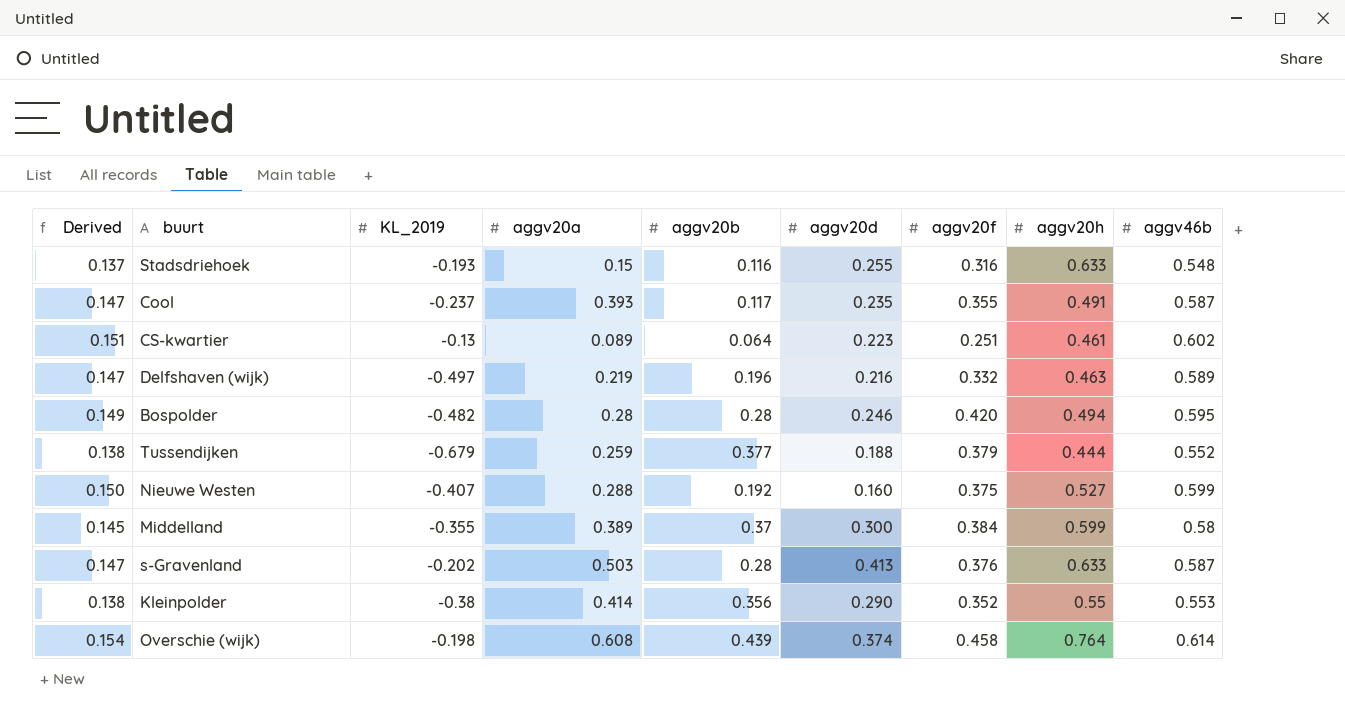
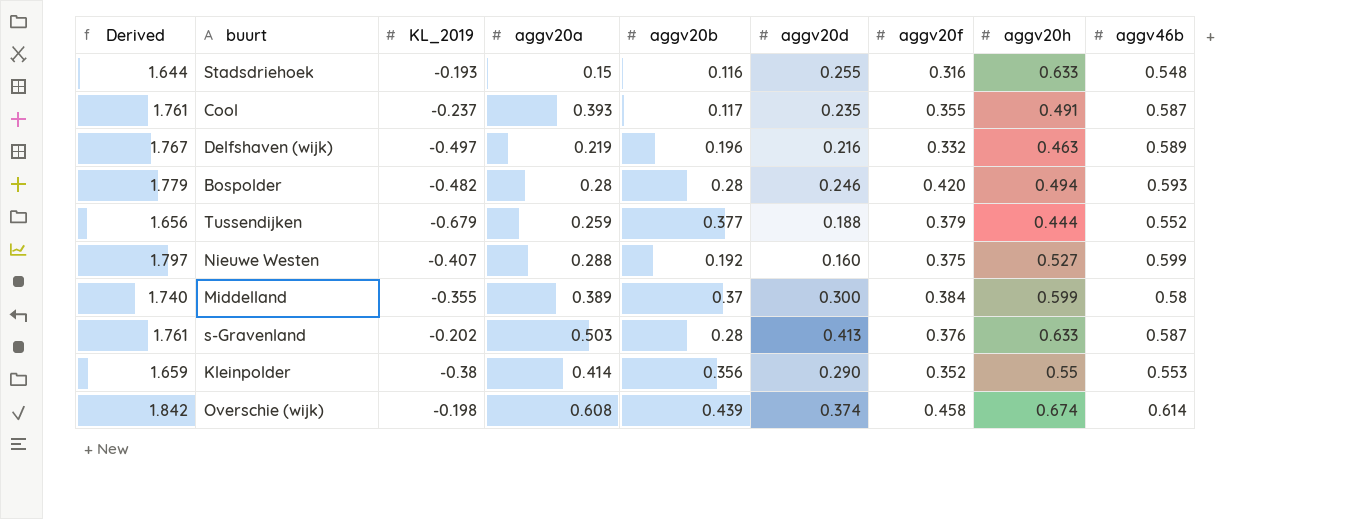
column Derived | formula: [aggv46b] * 0.25 -> [aggv46b] * 3
row CS-kwartier: 0.151 | -0.13 | 0.089 | 0.064 | 0.223 | 0.251 | 0.461 | 0.602 -> none
Bospolder | aggv46b: 0.595 -> 0.593
Overschie (wijk) | aggv20h: 0.764 -> 0.674

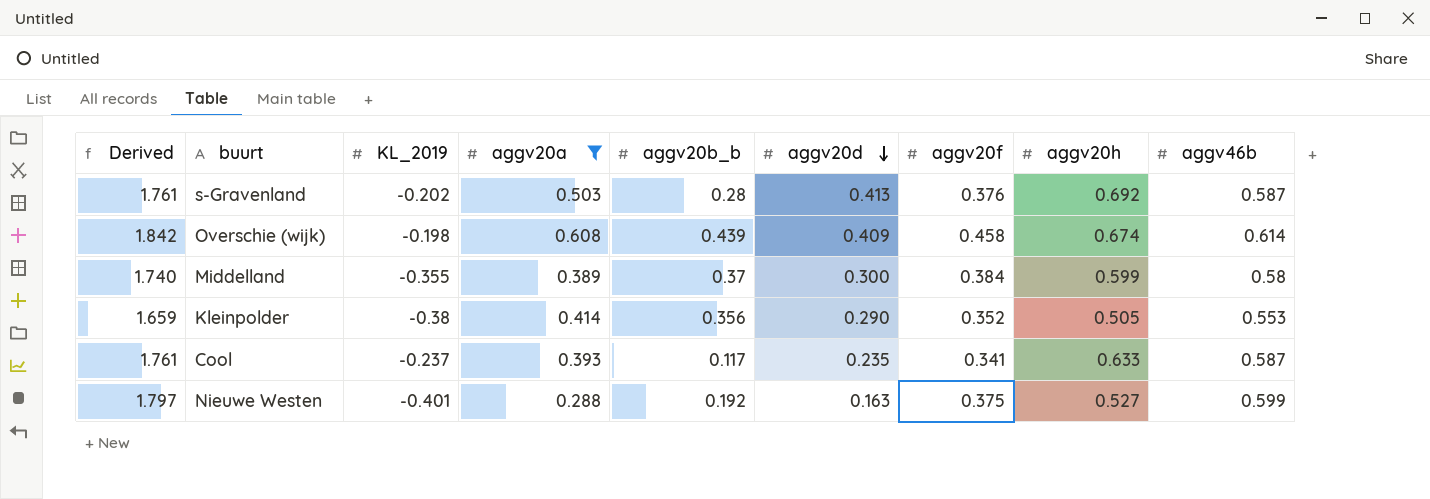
filter: none -> aggv20a >= 0.288
row order: none -> aggv20d descending
column name: aggv20b -> aggv20b_b
s-Gravenland | aggv20h: 0.633 -> 0.692
Overschie (wijk) | aggv20d: 0.374 -> 0.409
Kleinpolder | aggv20h: 0.55 -> 0.505
Cool | aggv20f: 0.355 -> 0.341
Cool | aggv20h: 0.491 -> 0.633
Nieuwe Westen | KL_2019: -0.407 -> -0.401
Nieuwe Westen | aggv20d: 0.160 -> 0.163

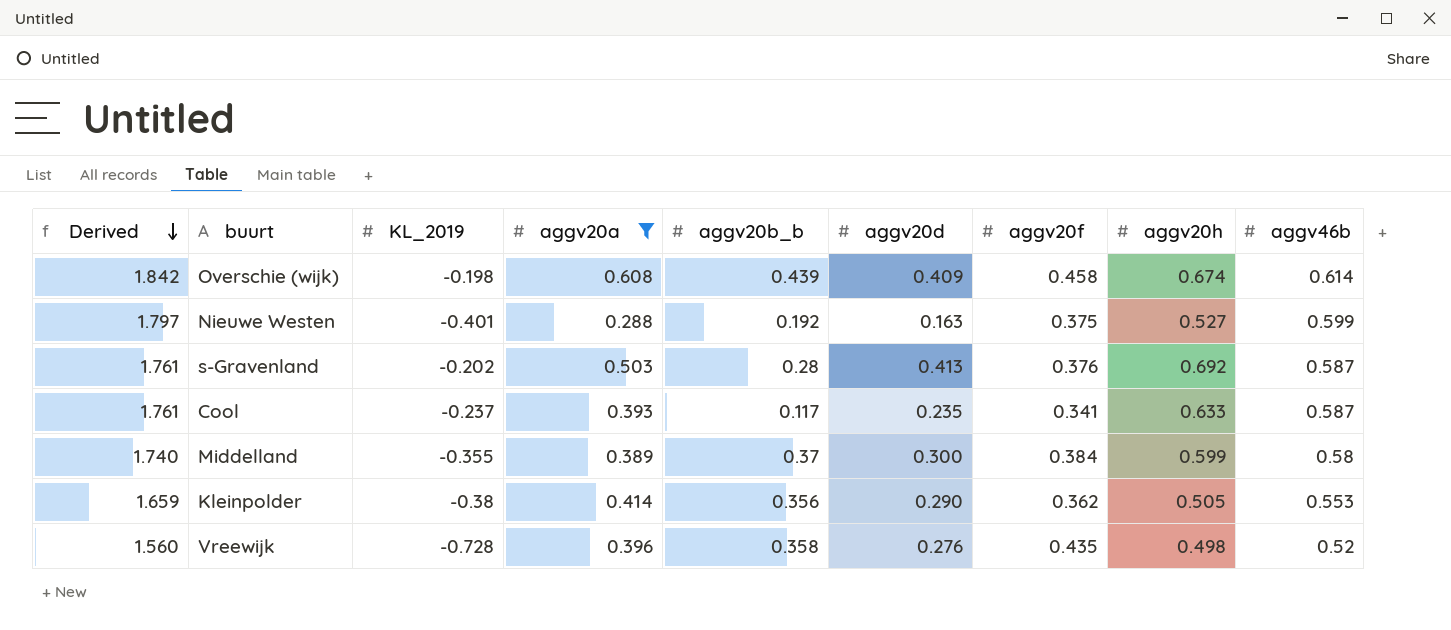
row order: aggv20d descending -> Derived descending
Kleinpolder | aggv20f: 0.352 -> 0.362
row Vreewijk: none -> 1.560 | -0.728 | 0.396 | 0.358 | 0.276 | 0.435 | 0.498 | 0.52

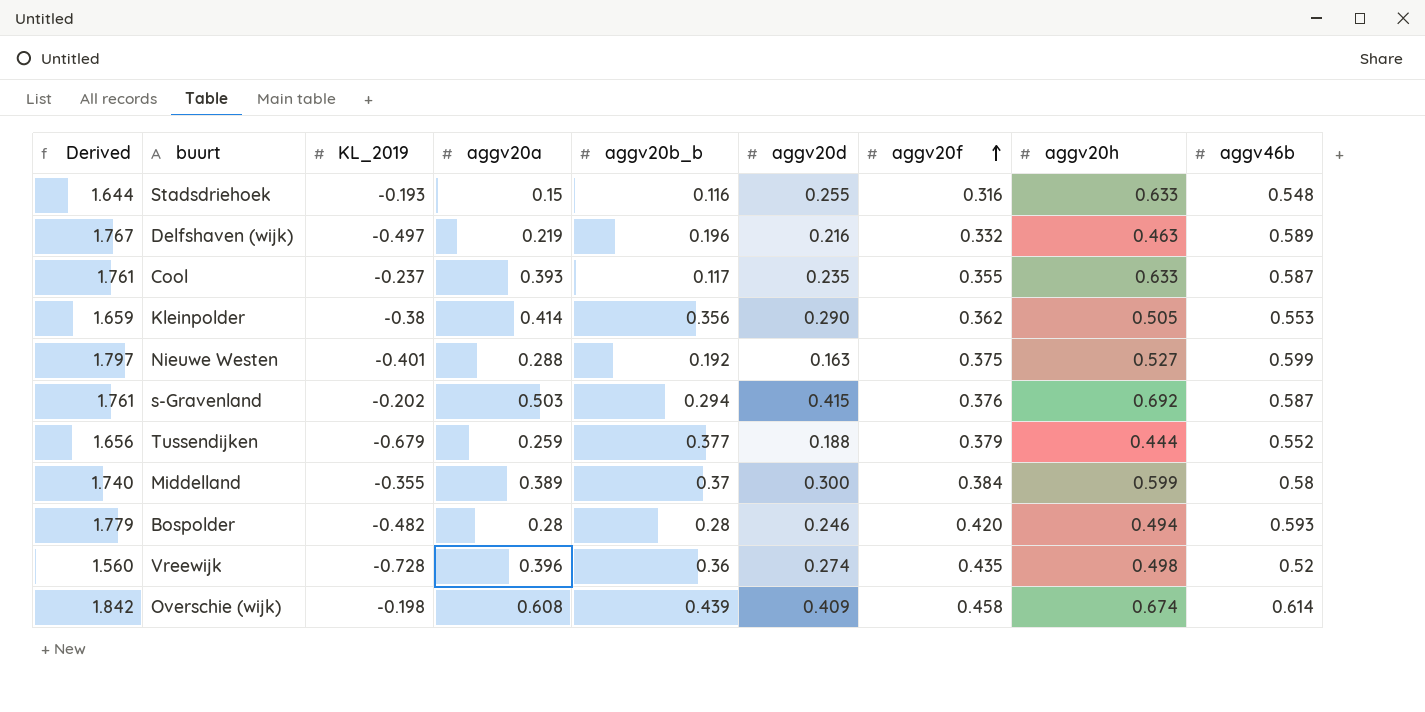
filter: aggv20a >= 0.288 -> none
row order: Derived descending -> aggv20f ascending
Cool | aggv20f: 0.341 -> 0.355
s-Gravenland | aggv20b_b: 0.28 -> 0.294
s-Gravenland | aggv20d: 0.413 -> 0.415
Vreewijk | aggv20b_b: 0.358 -> 0.36
Vreewijk | aggv20d: 0.276 -> 0.274

